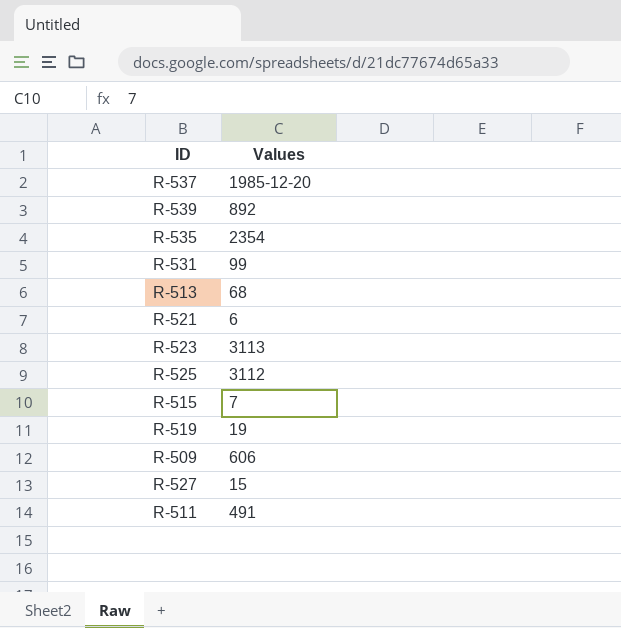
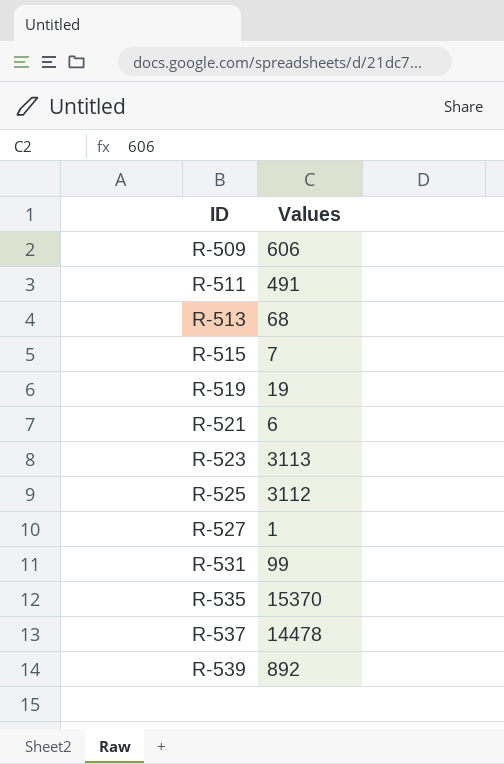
row order: none -> ID ascending
R-527 | Values: 15 -> 1
R-535 | Values: 2354 -> 15370
R-537 | Values: 1985-12-20 -> 14478

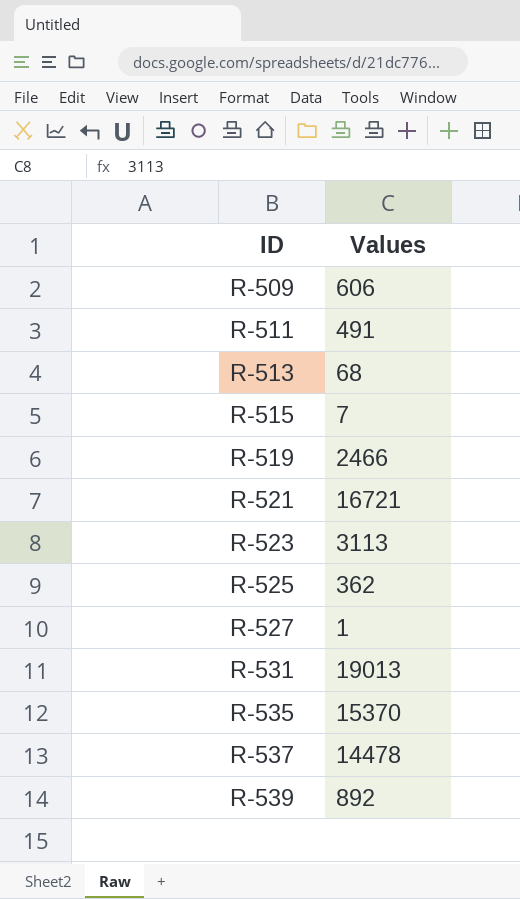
R-519 | Values: 19 -> 2466
R-521 | Values: 6 -> 16721
R-525 | Values: 3112 -> 362
R-531 | Values: 99 -> 19013

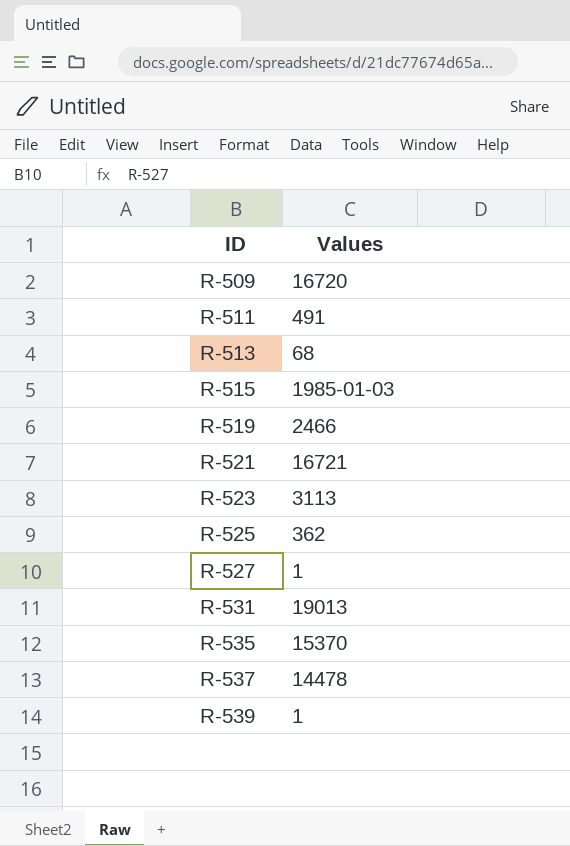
R-509 | Values: 606 -> 16720
R-515 | Values: 7 -> 1985-01-03
R-539 | Values: 892 -> 1

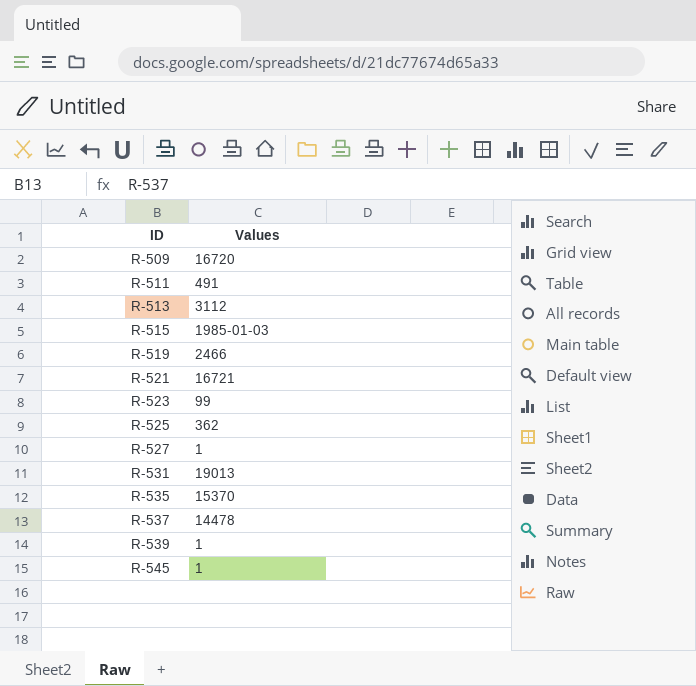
R-513 | Values: 68 -> 3112
R-523 | Values: 3113 -> 99
row R-545: none -> 1

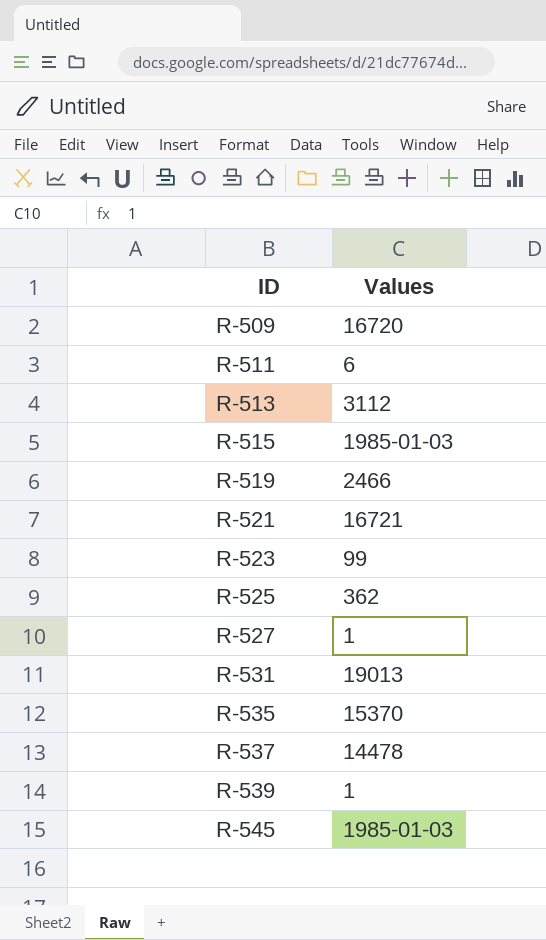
R-511 | Values: 491 -> 6
R-545 | Values: 1 -> 1985-01-03

